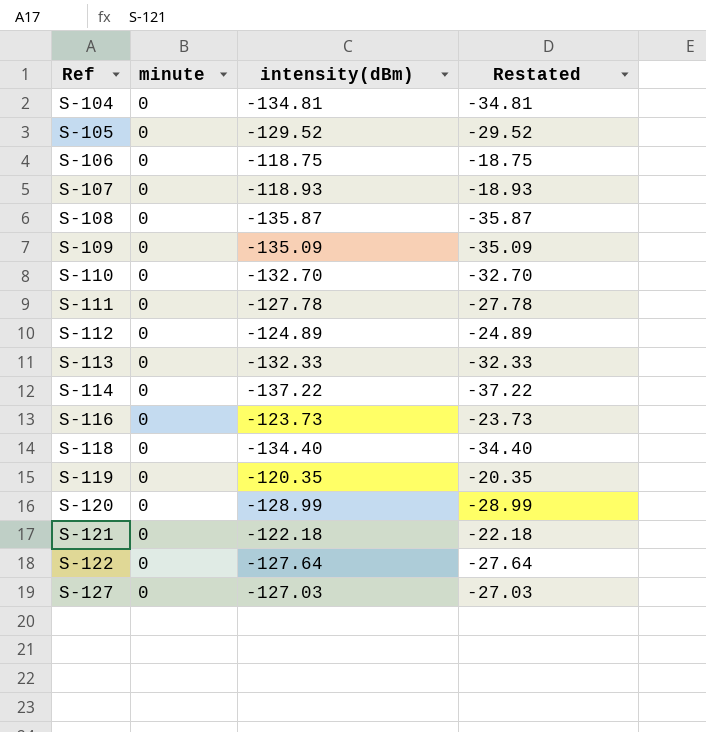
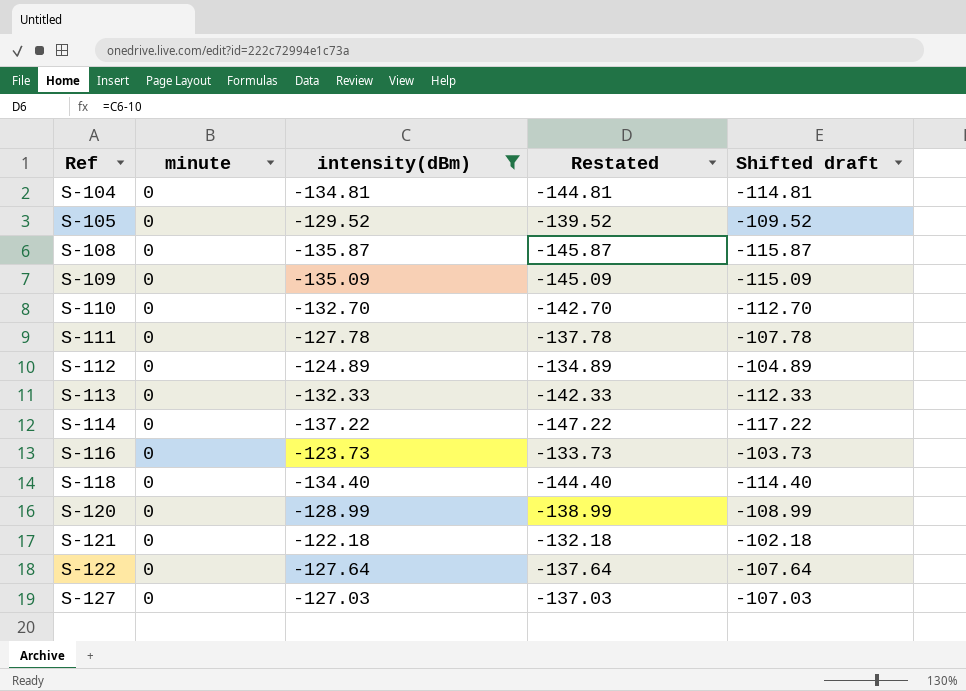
filter: none -> intensity(dBm) <= -122.18
column Restated | formula: [intensity(dBm)] + 100 -> [intensity(dBm)] - 10
column Shifted draft | formula: none -> [intensity(dBm)] + 20

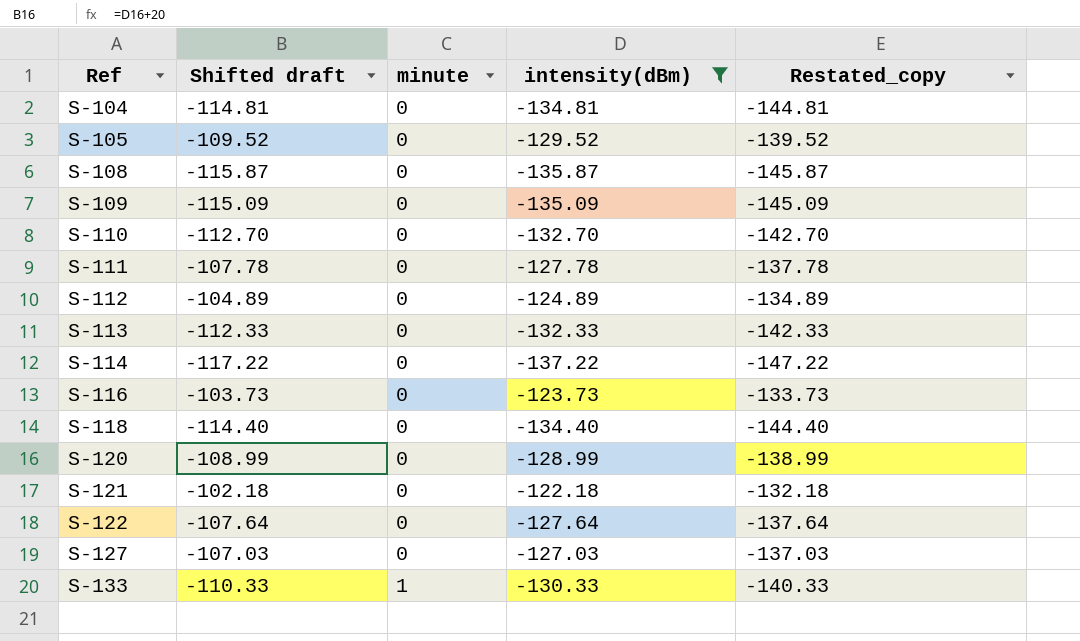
column Shifted draft | position: 5 -> 2
column name: Restated -> Restated_copy
row S-133: none -> -110.33 | 1 | -130.33 | -140.33

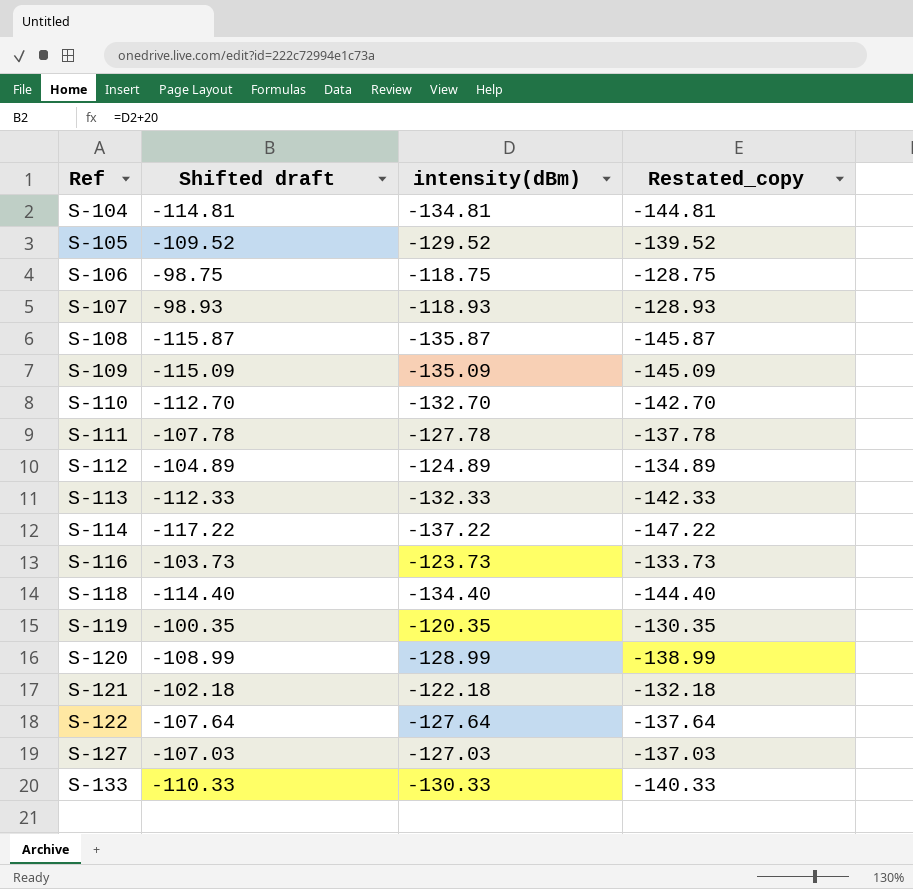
filter: intensity(dBm) <= -122.18 -> none
column minute | position: 3 -> none

